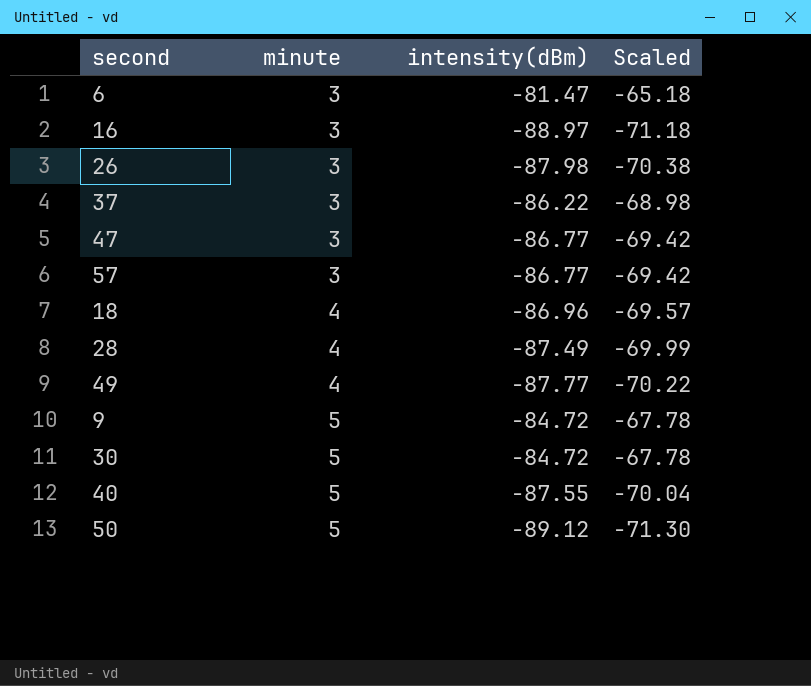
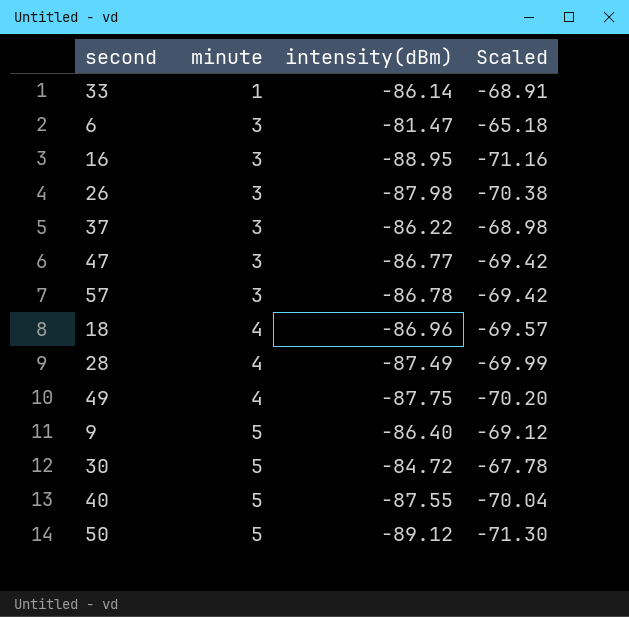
row 33: none -> 1 | -86.14 | -68.91
16 | intensity(dBm): -88.97 -> -88.95
16 | Scaled: -71.18 -> -71.16
57 | intensity(dBm): -86.77 -> -86.78
49 | intensity(dBm): -87.77 -> -87.75
49 | Scaled: -70.22 -> -70.20
9 | intensity(dBm): -84.72 -> -86.40
9 | Scaled: -67.78 -> -69.12

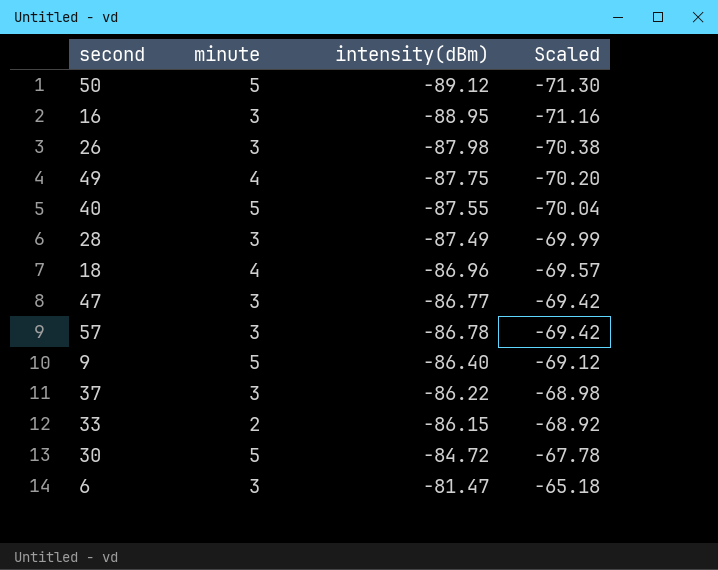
row order: minute ascending -> Scaled ascending
28 | minute: 4 -> 3
33 | minute: 1 -> 2
33 | intensity(dBm): -86.14 -> -86.15
33 | Scaled: -68.91 -> -68.92

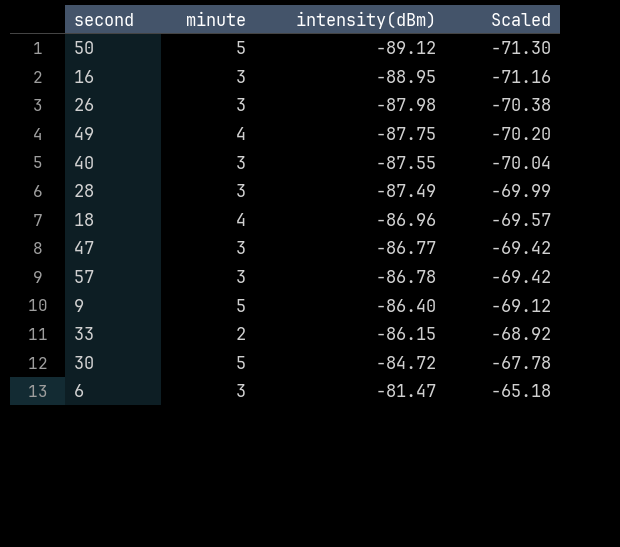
row 37: 3 | -86.22 | -68.98 -> none
40 | minute: 5 -> 3

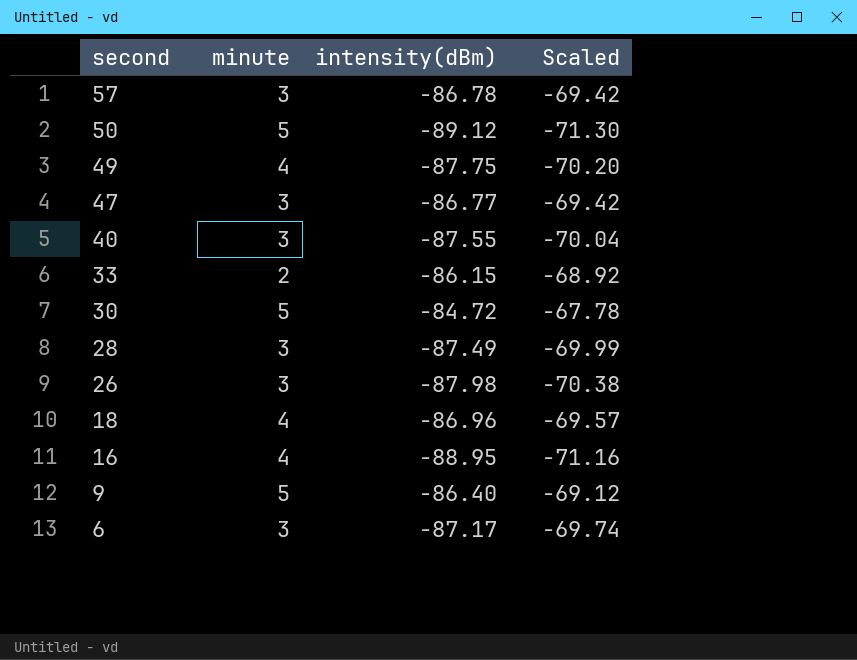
row order: Scaled ascending -> second descending
16 | minute: 3 -> 4
6 | intensity(dBm): -81.47 -> -87.17
6 | Scaled: -65.18 -> -69.74

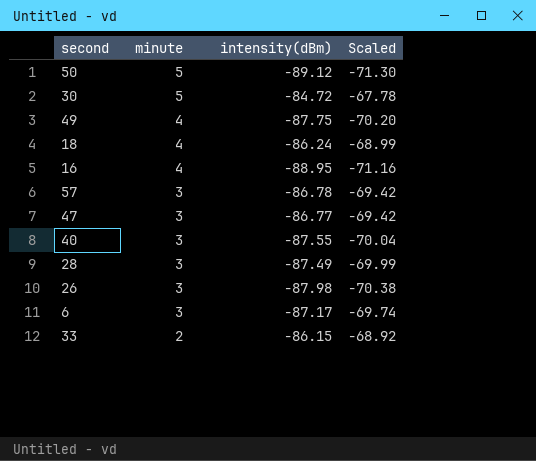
row order: second descending -> minute descending
row 9: 5 | -86.40 | -69.12 -> none
18 | intensity(dBm): -86.96 -> -86.24
18 | Scaled: -69.57 -> -68.99

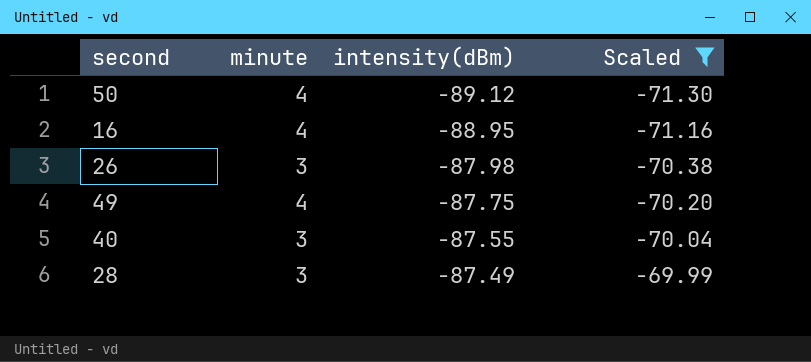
filter: none -> Scaled <= -69.99
row order: minute descending -> intensity(dBm) ascending
50 | minute: 5 -> 4

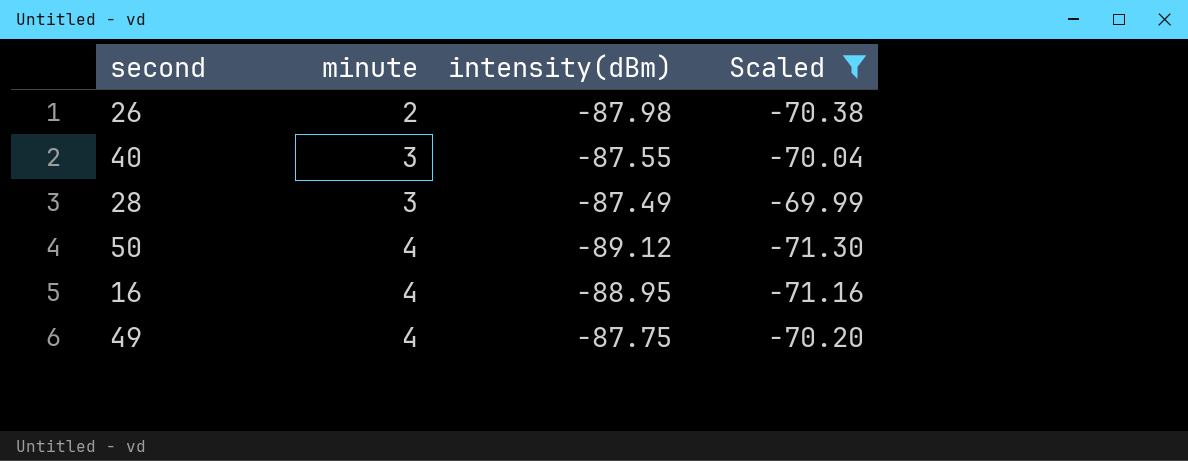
row order: intensity(dBm) ascending -> minute ascending
26 | minute: 3 -> 2

